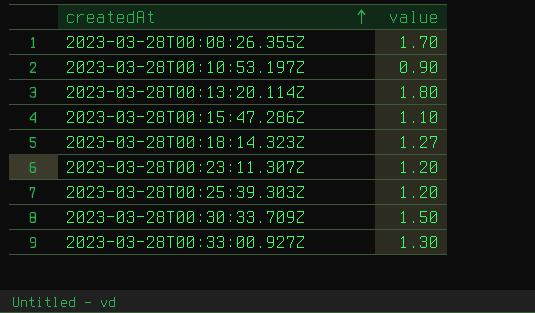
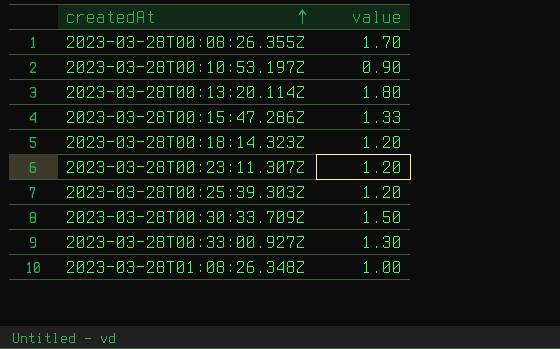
2023-03-28T00:15:47.286Z | value: 1.10 -> 1.33
2023-03-28T00:18:14.323Z | value: 1.27 -> 1.20
row 2023-03-28T01:08:26.348Z: none -> 1.00

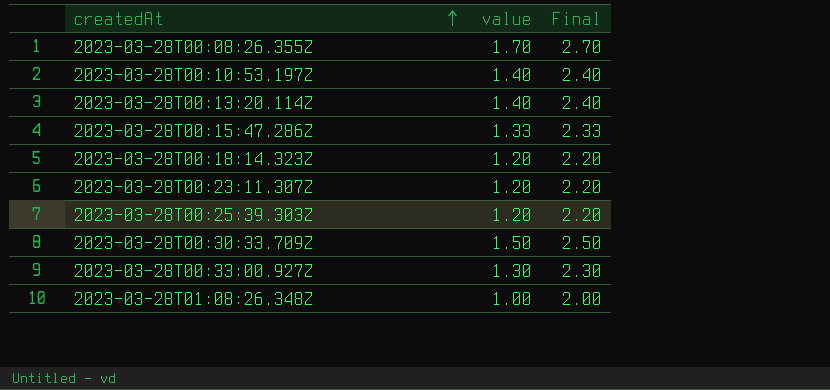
column Final | formula: none -> [value] + 1
2023-03-28T00:10:53.197Z | value: 0.90 -> 1.40
2023-03-28T00:13:20.114Z | value: 1.80 -> 1.40

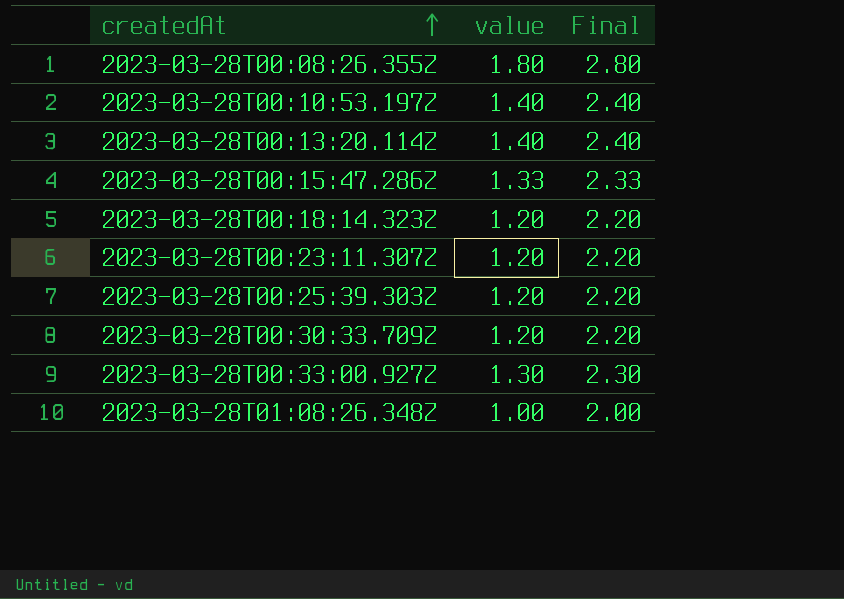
2023-03-28T00:08:26.355Z | value: 1.70 -> 1.80
2023-03-28T00:08:26.355Z | Final: 2.70 -> 2.80
2023-03-28T00:30:33.709Z | value: 1.50 -> 1.20
2023-03-28T00:30:33.709Z | Final: 2.50 -> 2.20

